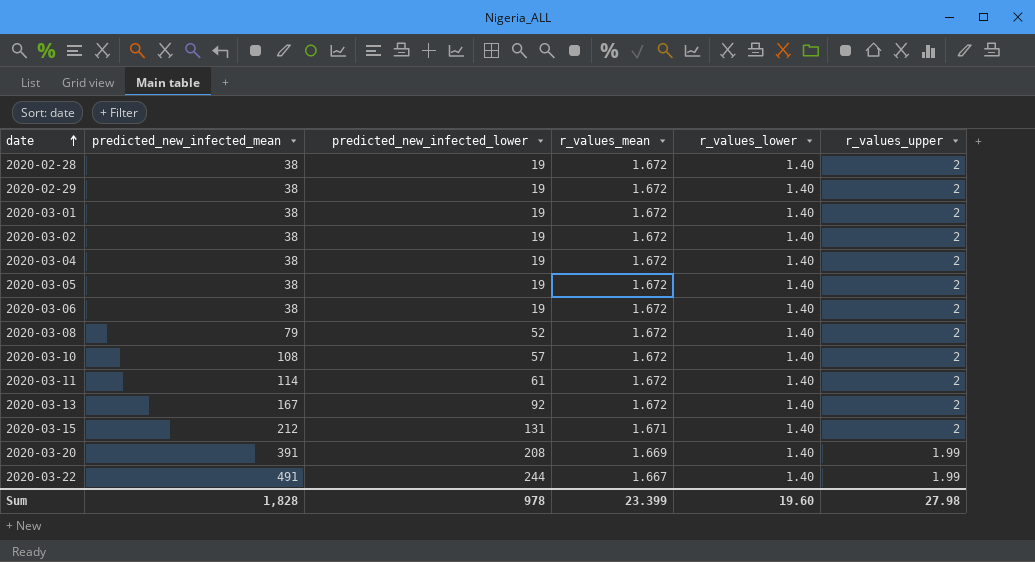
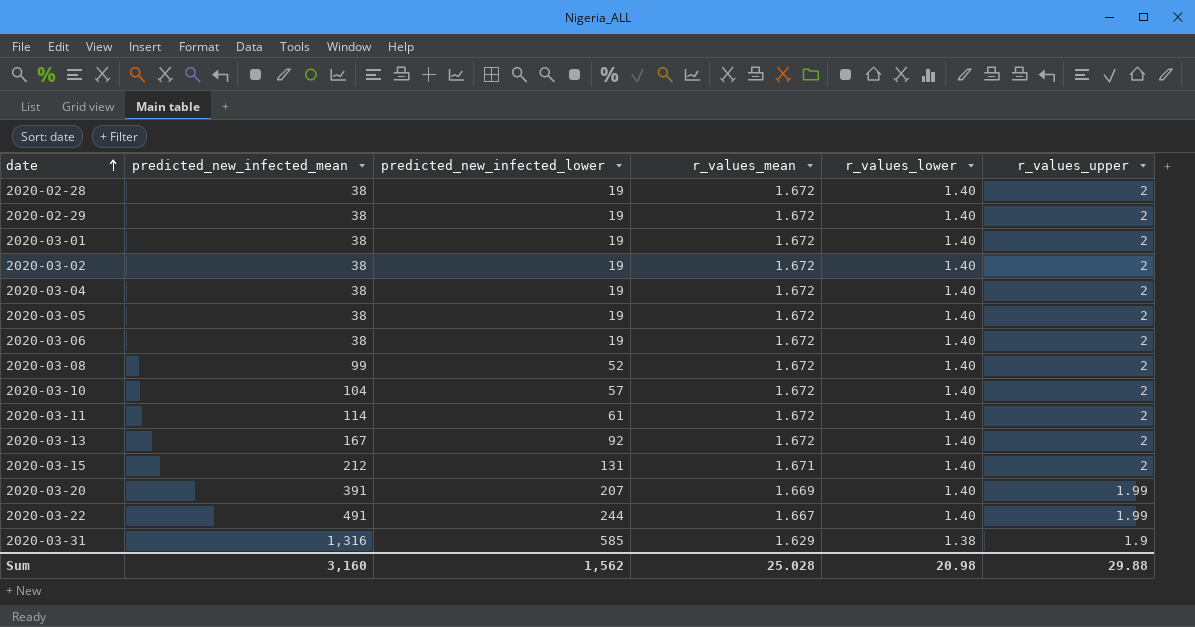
2020-03-08 | predicted_new_infected_mean: 79 -> 99
2020-03-10 | predicted_new_infected_mean: 108 -> 104
2020-03-20 | predicted_new_infected_lower: 208 -> 207
row 2020-03-31: none -> 1,316 | 585 | 1.629 | 1.38 | 1.9
Sum | predicted_new_infected_mean: 1,828 -> 3,160
Sum | predicted_new_infected_lower: 978 -> 1,562
Sum | r_values_mean: 23.399 -> 25.028
Sum | r_values_lower: 19.60 -> 20.98
Sum | r_values_upper: 27.98 -> 29.88

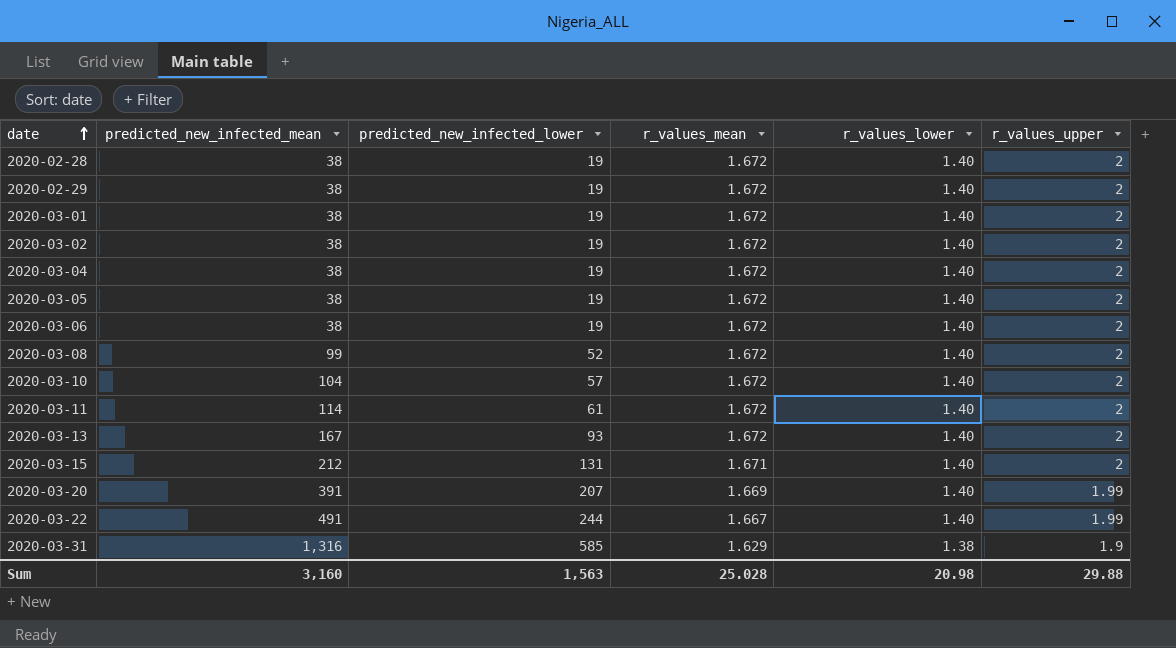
2020-03-13 | predicted_new_infected_lower: 92 -> 93
Sum | predicted_new_infected_lower: 1,562 -> 1,563

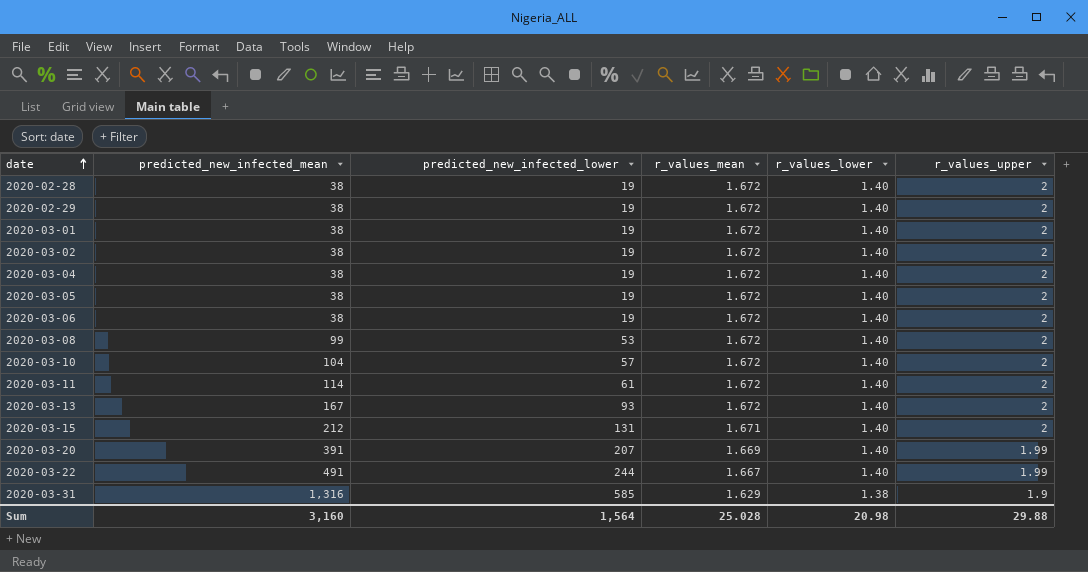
2020-03-08 | predicted_new_infected_lower: 52 -> 53
Sum | predicted_new_infected_lower: 1,563 -> 1,564

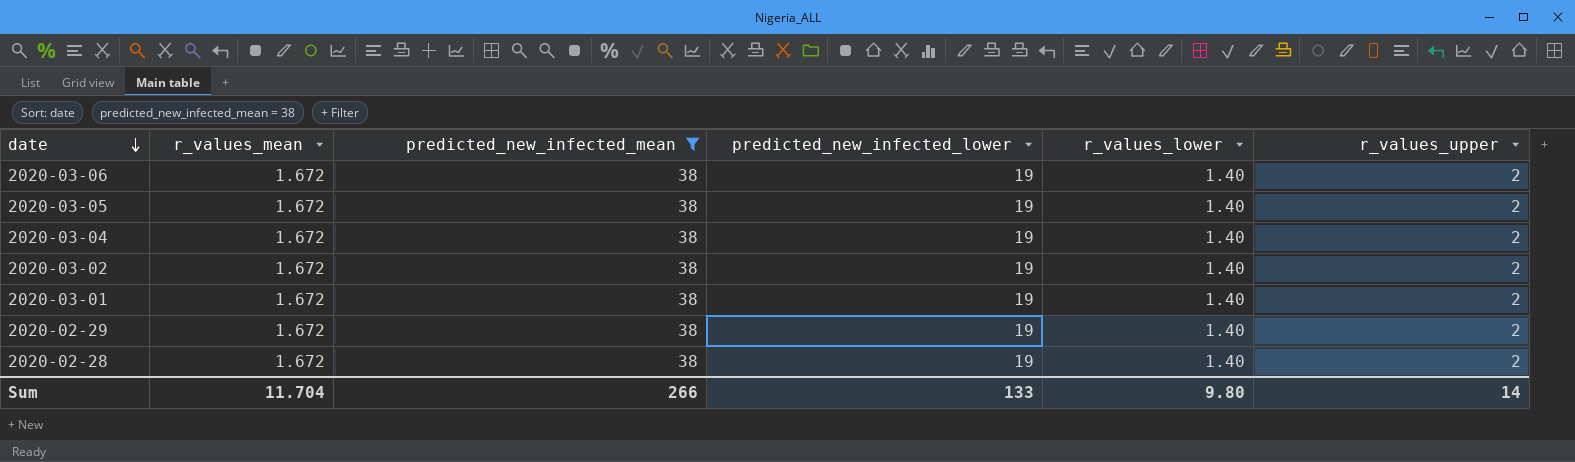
filter: none -> predicted_new_infected_mean = 38
row order: date ascending -> date descending
column r_values_mean | position: 4 -> 2
Sum | r_values_mean: 25.028 -> 11.704
Sum | predicted_new_infected_mean: 3,160 -> 266
Sum | predicted_new_infected_lower: 1,564 -> 133
Sum | r_values_lower: 20.98 -> 9.80
Sum | r_values_upper: 29.88 -> 14

